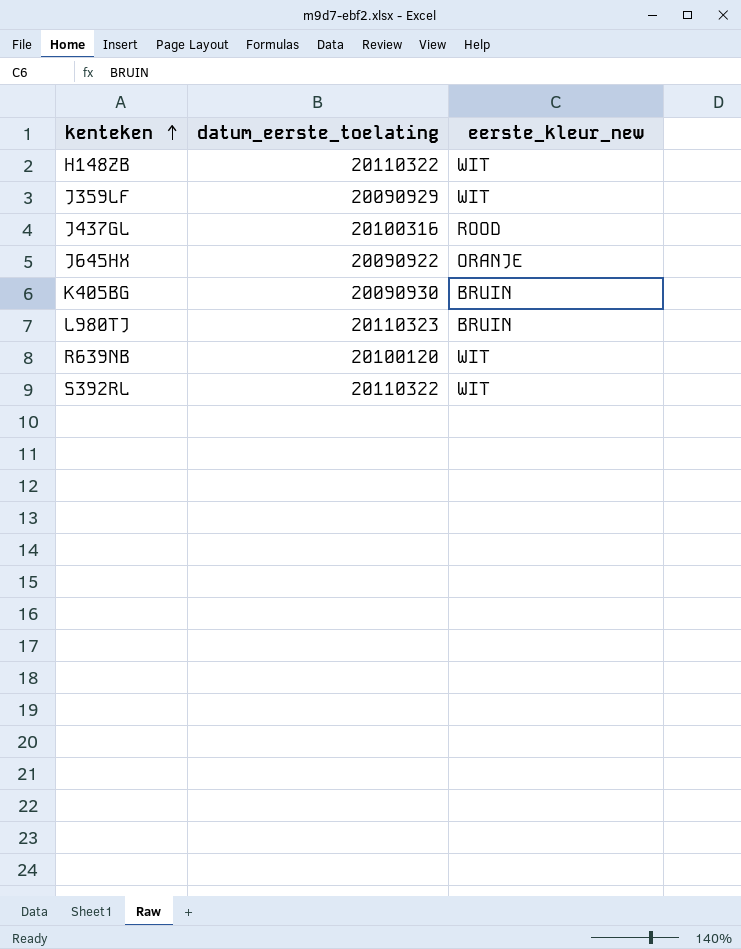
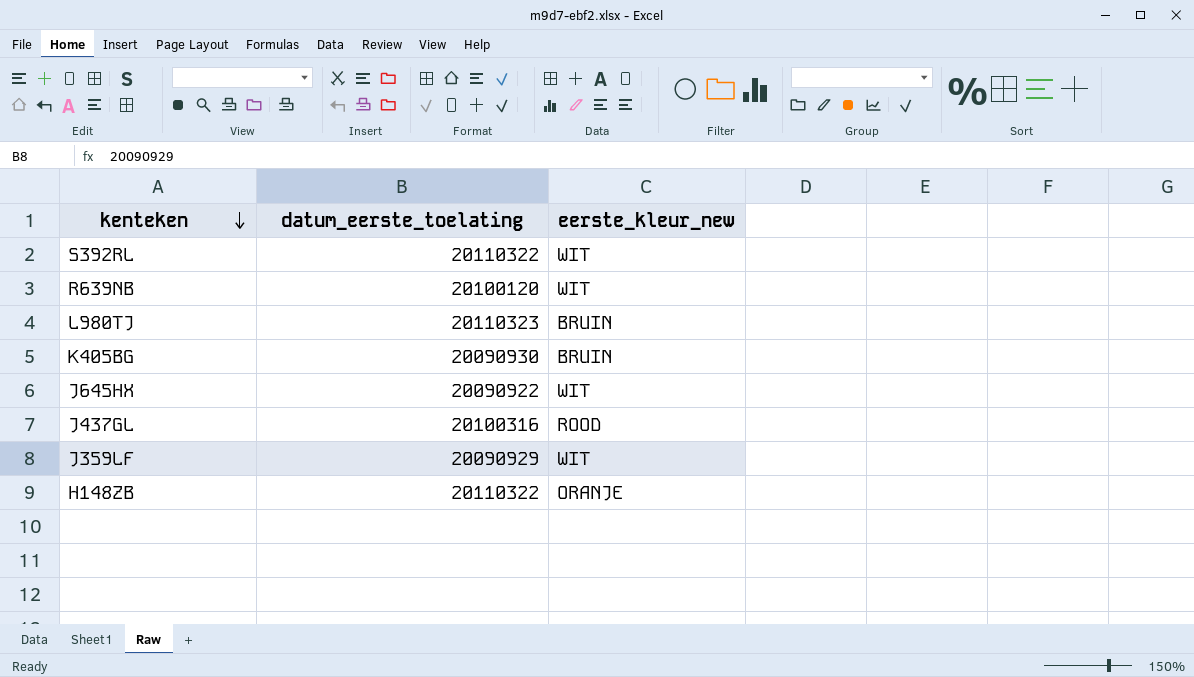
row order: kenteken ascending -> kenteken descending
J645HX | eerste_kleur_new: ORANJE -> WIT
H148ZB | eerste_kleur_new: WIT -> ORANJE

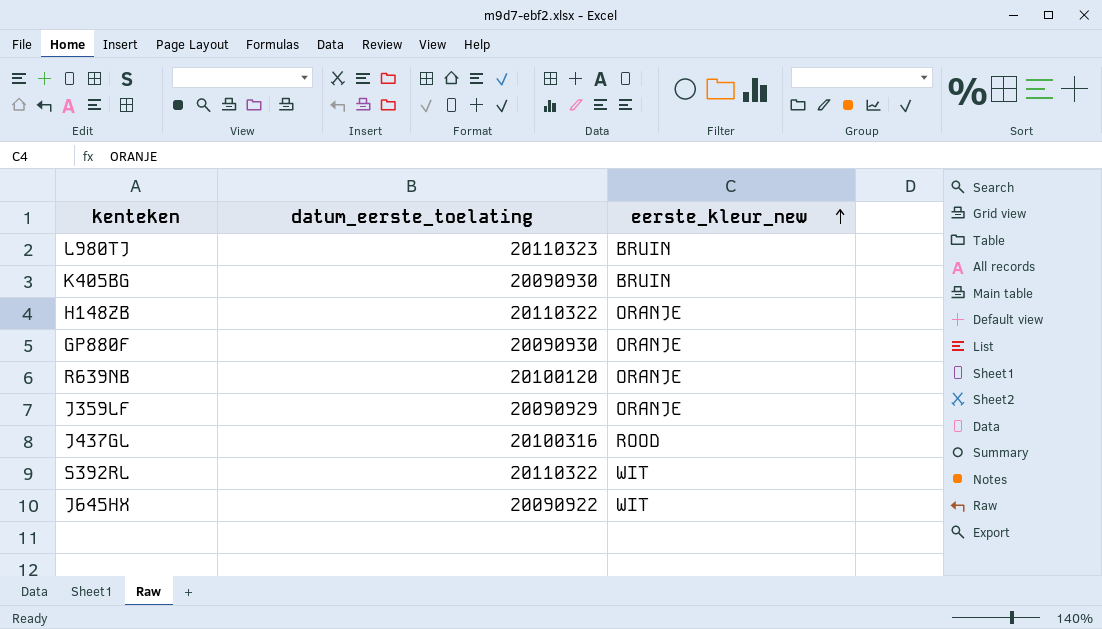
row order: kenteken descending -> eerste_kleur_new ascending
row GP880F: none -> 20090930 | ORANJE
R639NB | eerste_kleur_new: WIT -> ORANJE
J359LF | eerste_kleur_new: WIT -> ORANJE

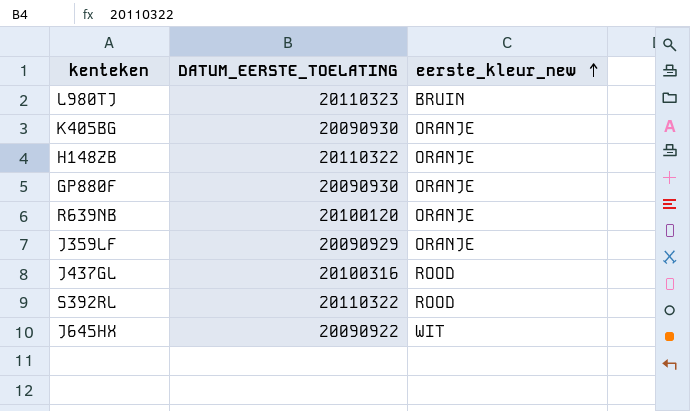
column name: datum_eerste_toelating -> DATUM_EERSTE_TOELATING
K405BG | eerste_kleur_new: BRUIN -> ORANJE
S392RL | eerste_kleur_new: WIT -> ROOD

